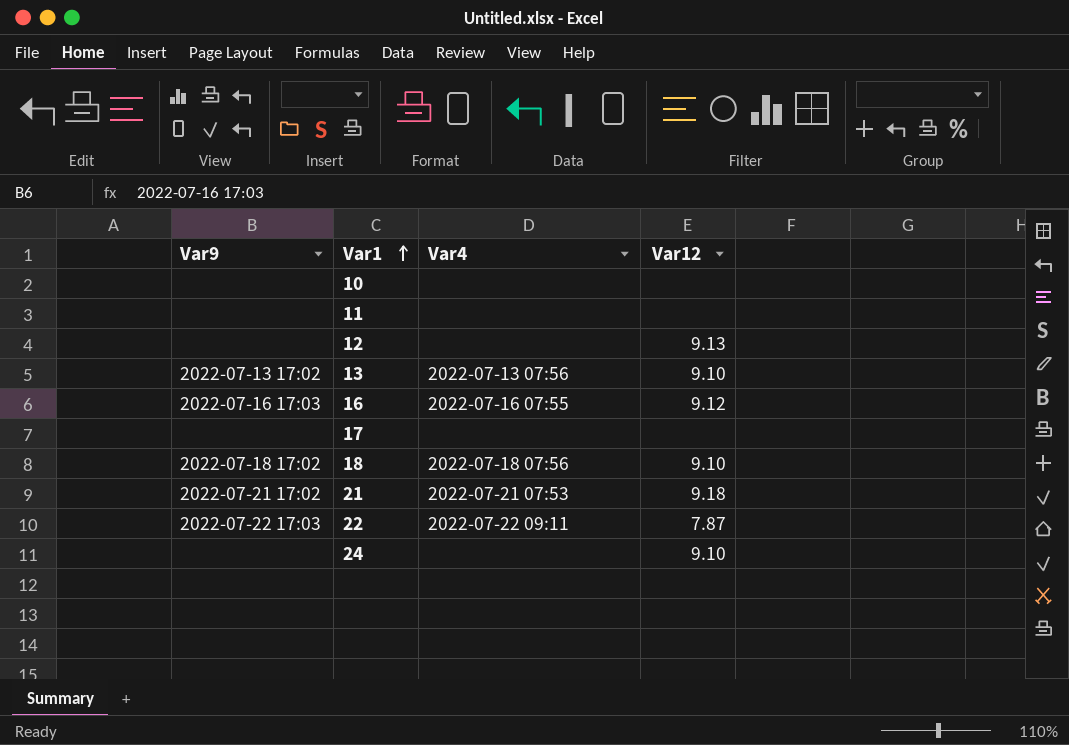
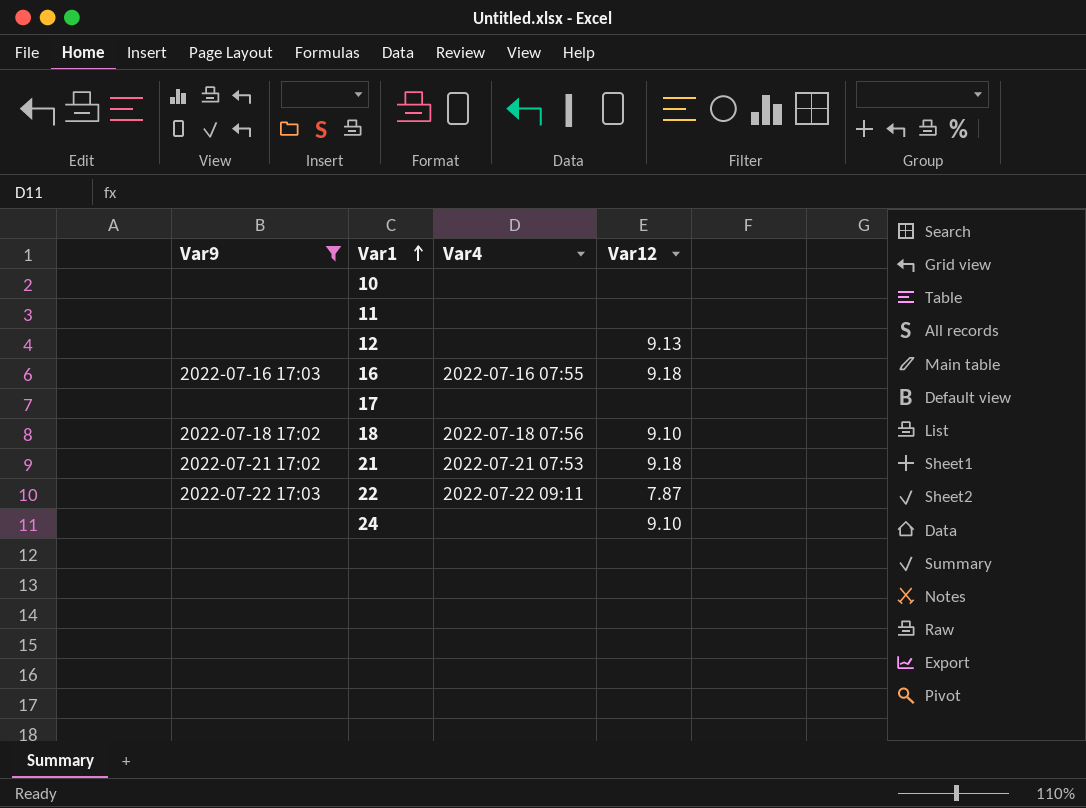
filter: none -> Var9 != 2022-07-13 17:02
16 | Var12: 9.12 -> 9.18

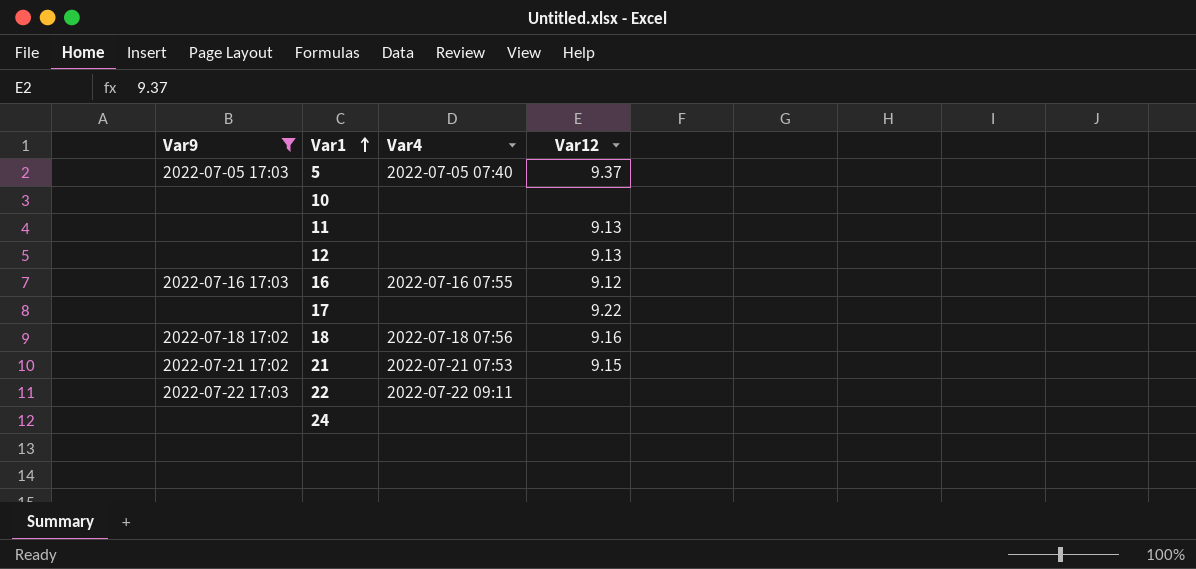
row 5: none -> 2022-07-05 17:03 | 2022-07-05 07:40 | 9.37
11 | Var12: none -> 9.13
16 | Var12: 9.18 -> 9.12
17 | Var12: none -> 9.22
18 | Var12: 9.10 -> 9.16
21 | Var12: 9.18 -> 9.15
22 | Var12: 7.87 -> none
24 | Var12: 9.10 -> none

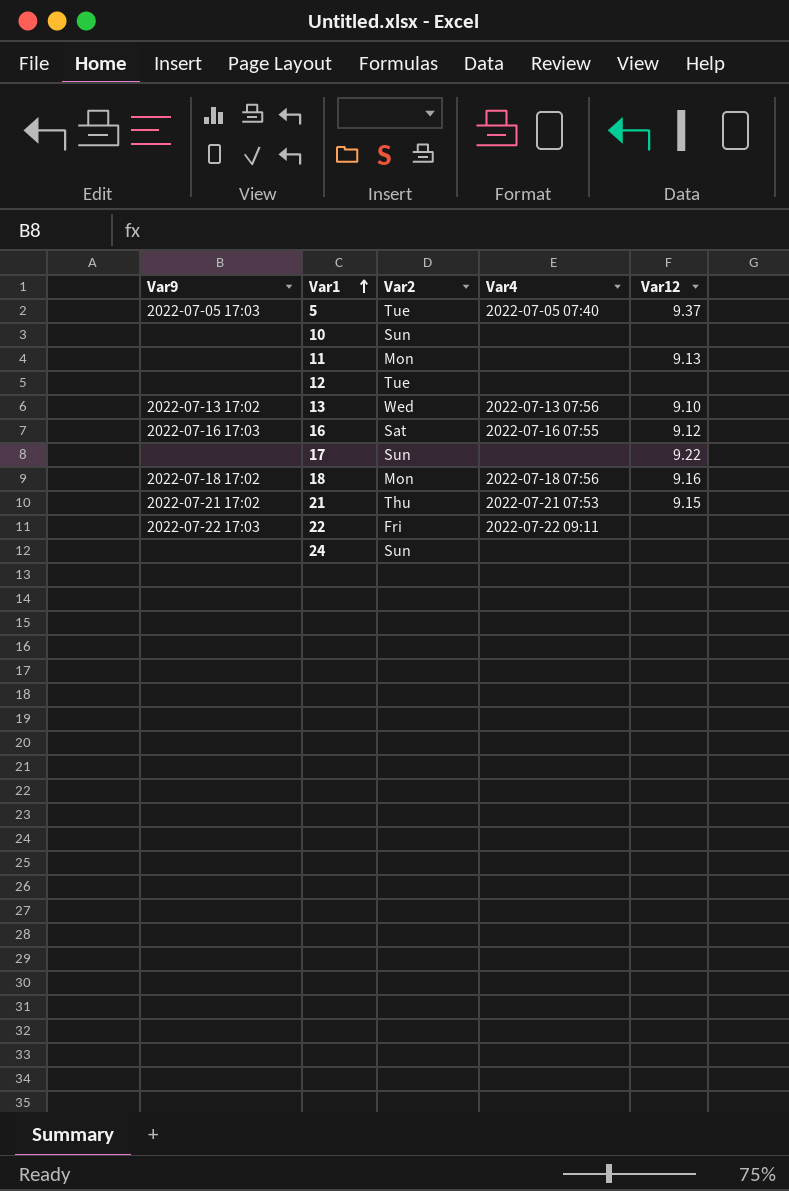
filter: Var9 != 2022-07-13 17:02 -> none
column Var2 | position: none -> 3
12 | Var12: 9.13 -> none

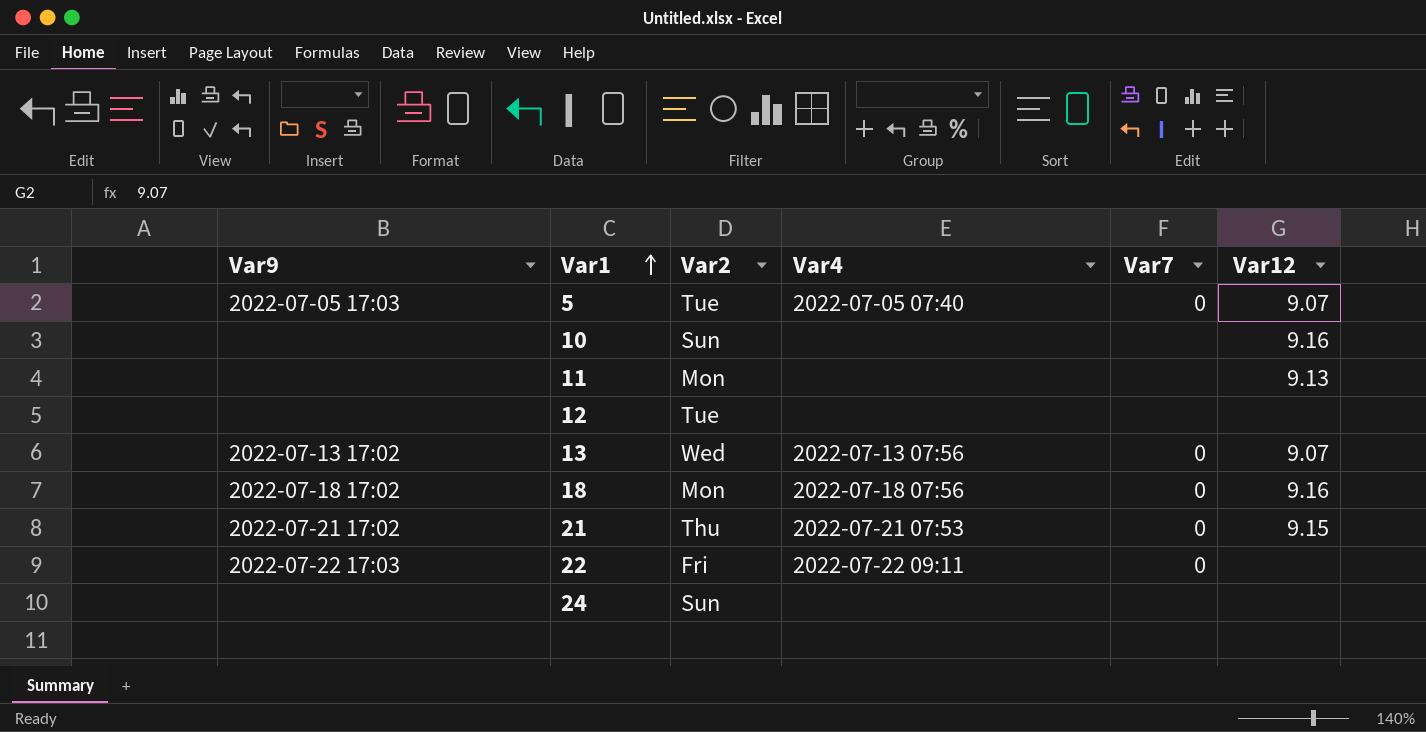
column Var7 | position: none -> 5
row 16: 2022-07-16 17:03 | Sat | 2022-07-16 07:55 | 9.12 -> none
row 17: none | Sun | none | 9.22 -> none
5 | Var12: 9.37 -> 9.07
10 | Var12: none -> 9.16
13 | Var12: 9.10 -> 9.07

